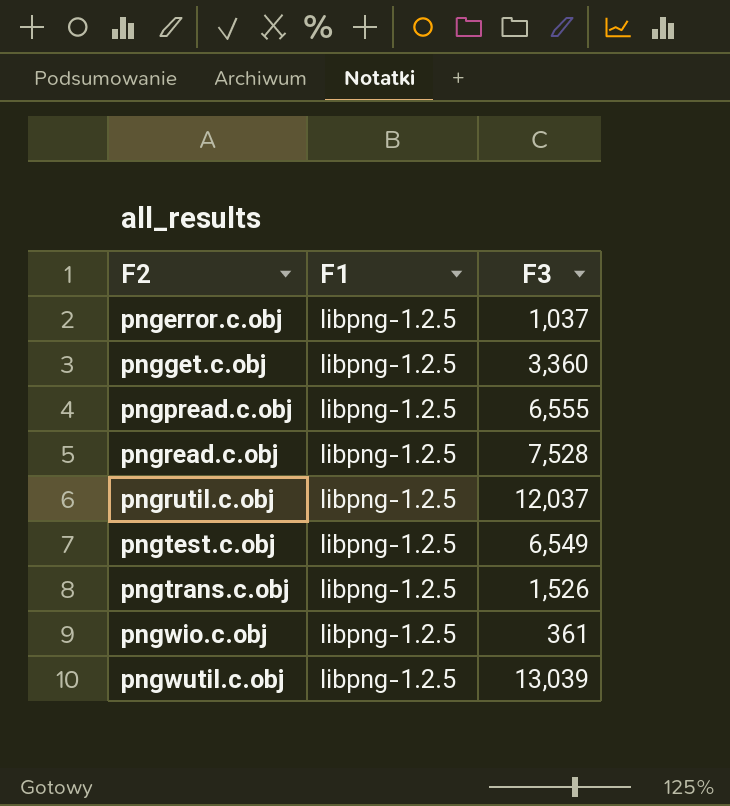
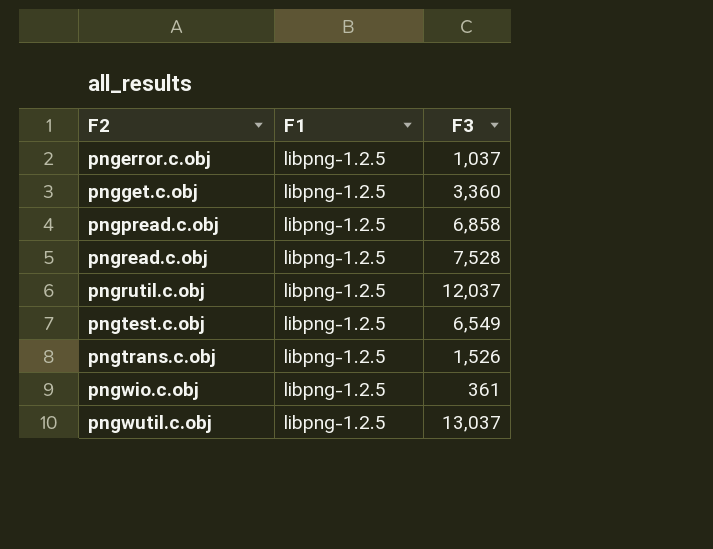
pngpread.c.obj | F3: 6,555 -> 6,858
pngwutil.c.obj | F3: 13,039 -> 13,037

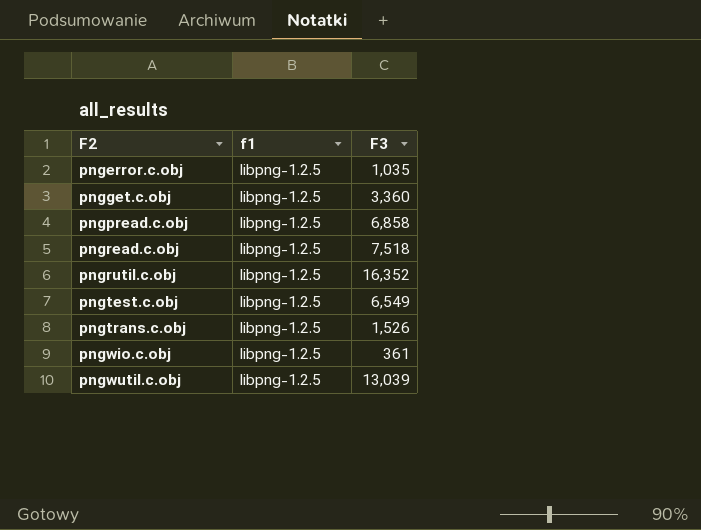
column name: F1 -> f1
pngerror.c.obj | F3: 1,037 -> 1,035
pngread.c.obj | F3: 7,528 -> 7,518
pngrutil.c.obj | F3: 12,037 -> 16,352
pngwutil.c.obj | F3: 13,037 -> 13,039

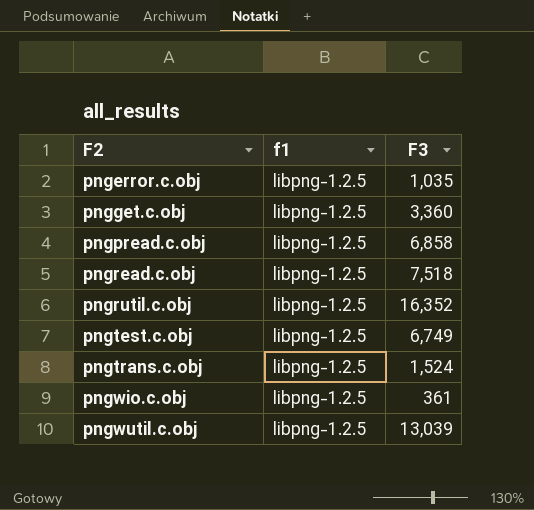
pngtest.c.obj | F3: 6,549 -> 6,749
pngtrans.c.obj | F3: 1,526 -> 1,524

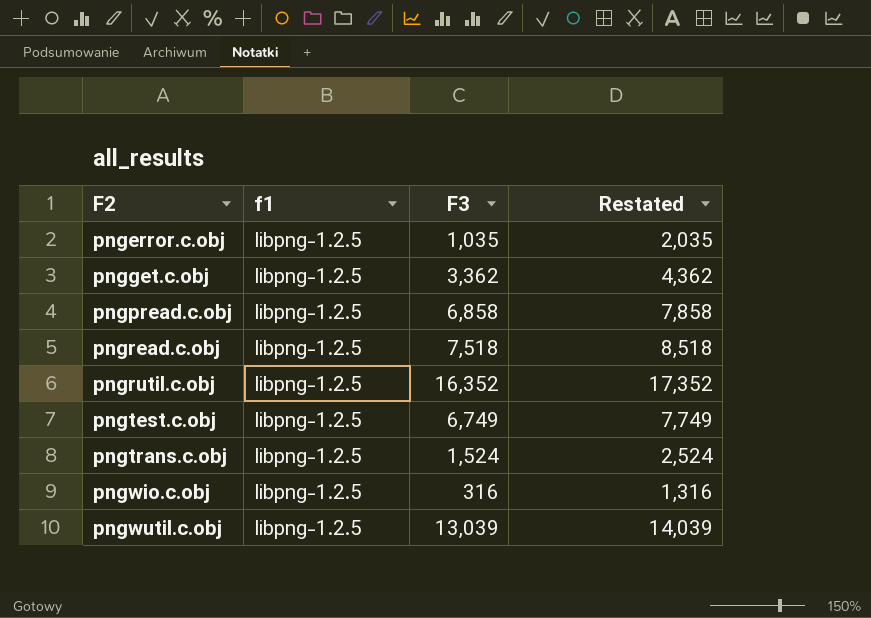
column Restated | formula: none -> [F3] + 1000
pngget.c.obj | F3: 3,360 -> 3,362
pngwio.c.obj | F3: 361 -> 316

